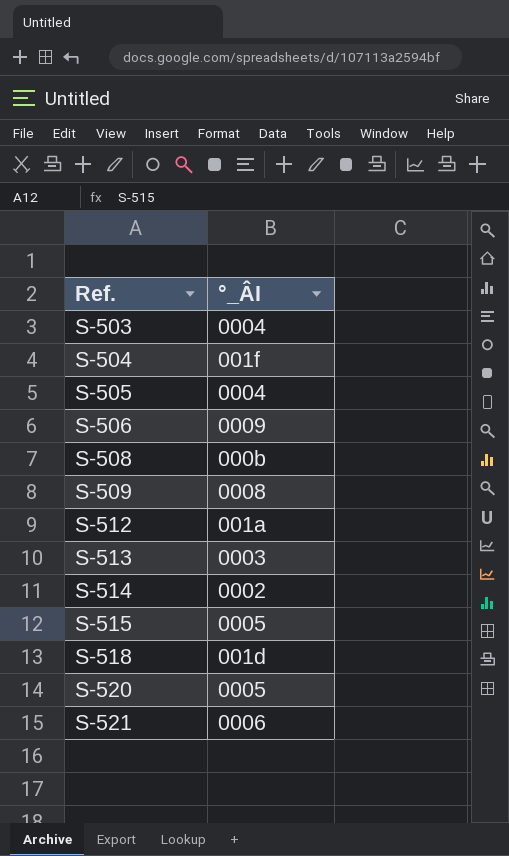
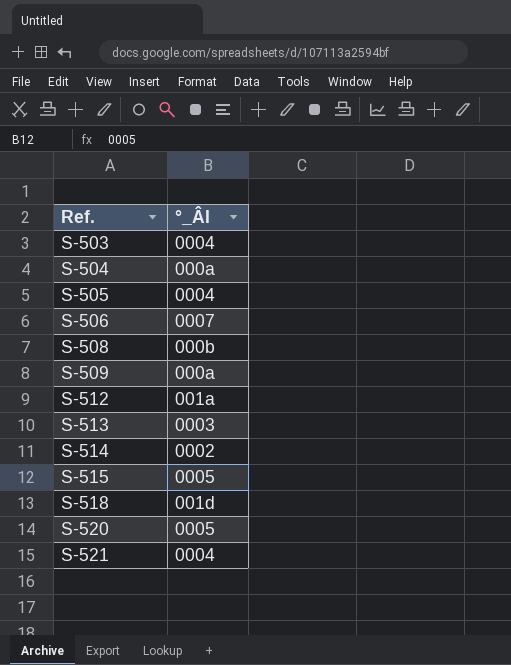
S-504 | °_ÂI: 001f -> 000a
S-506 | °_ÂI: 0009 -> 0007
S-509 | °_ÂI: 0008 -> 000a
S-521 | °_ÂI: 0006 -> 0004

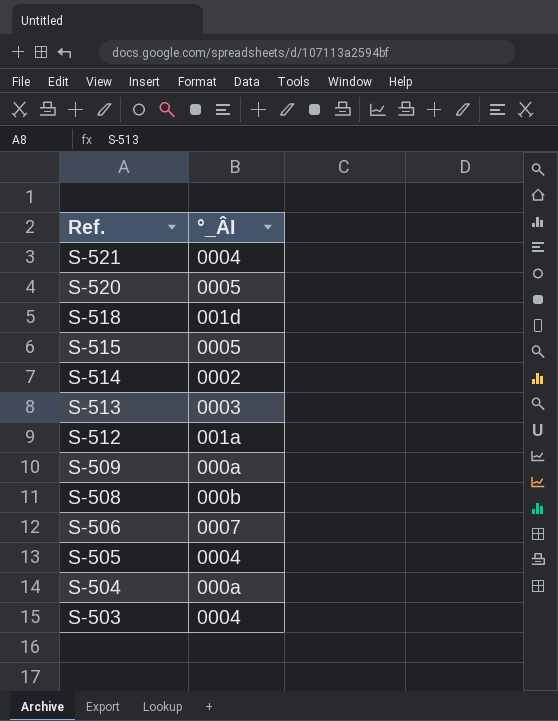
row order: Ref. ascending -> Ref. descending

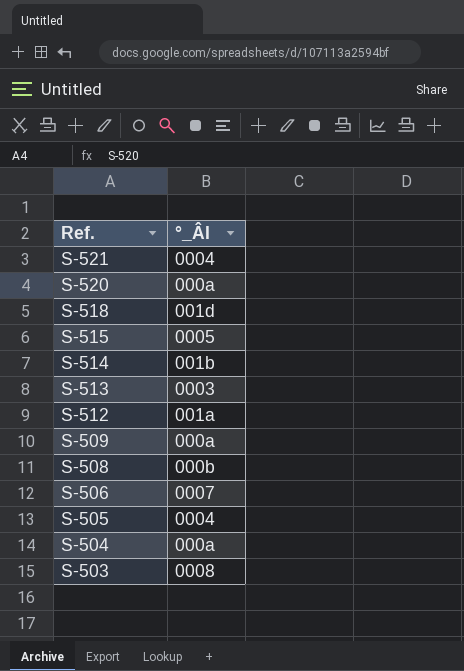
S-520 | °_ÂI: 0005 -> 000a
S-514 | °_ÂI: 0002 -> 001b
S-503 | °_ÂI: 0004 -> 0008

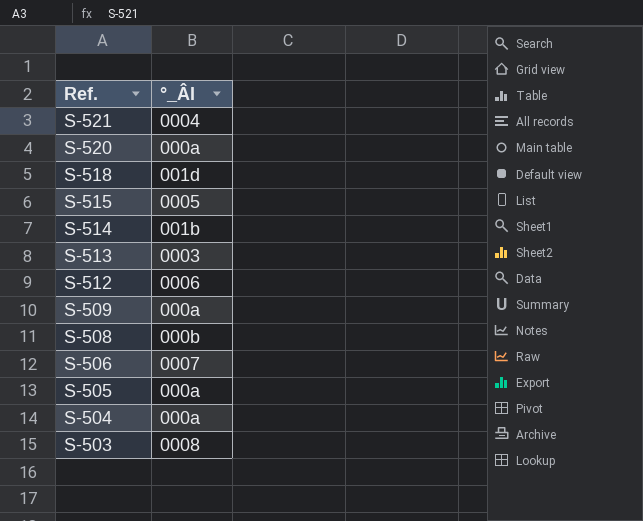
S-512 | °_ÂI: 001a -> 0006
S-505 | °_ÂI: 0004 -> 000a

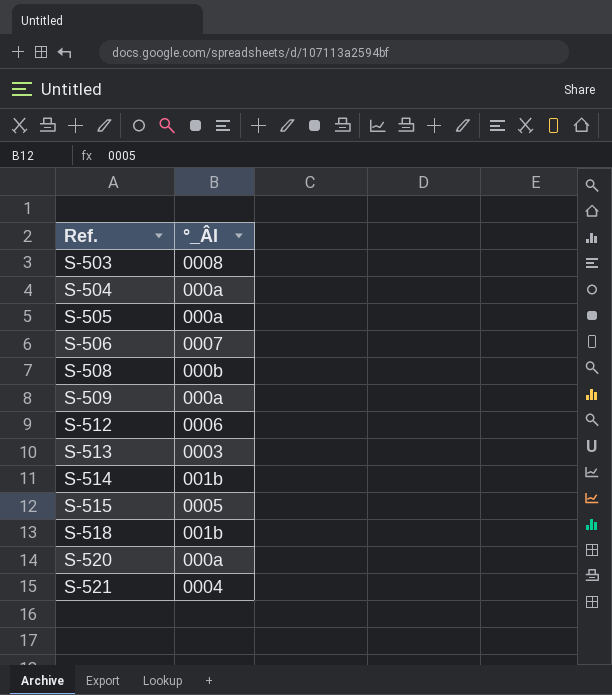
row order: Ref. descending -> Ref. ascending
S-518 | °_ÂI: 001d -> 001b

